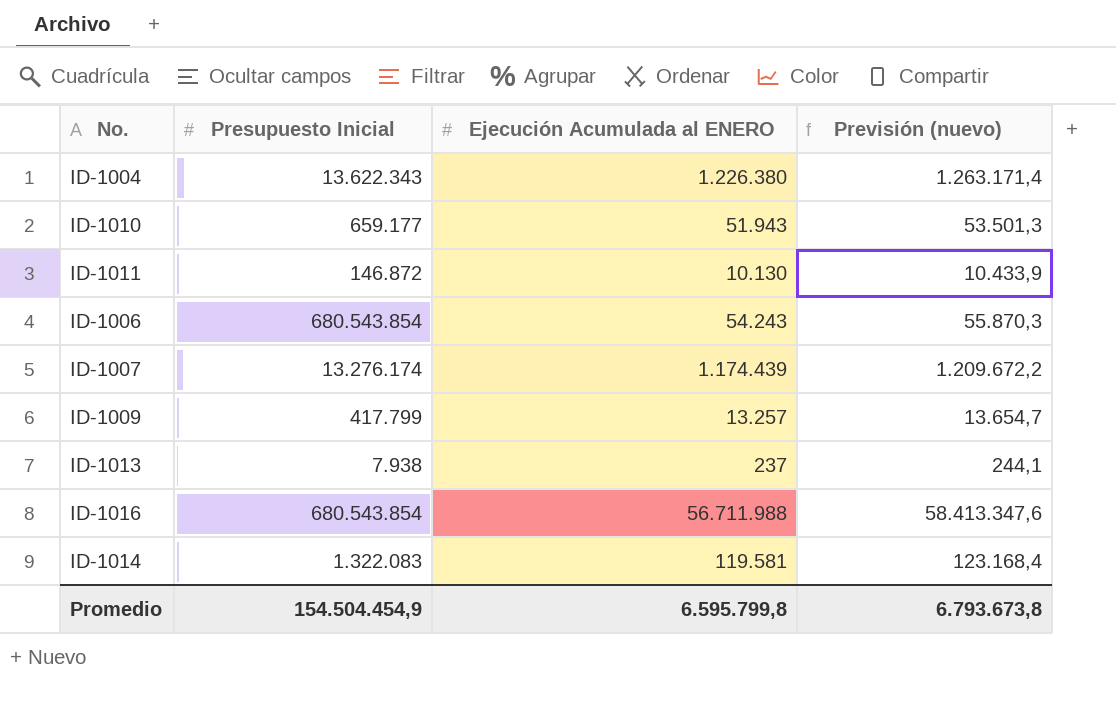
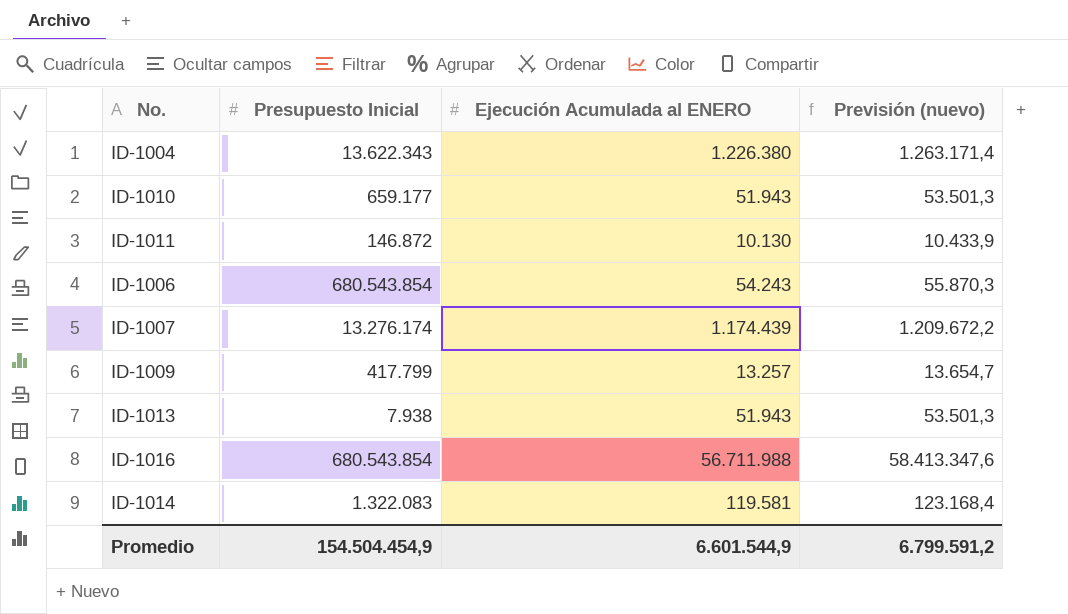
ID-1013 | Ejecución Acumulada al ENERO: 237 -> 51.943
ID-1013 | Previsión (nuevo): 244,1 -> 53.501,3
Promedio | Ejecución Acumulada al ENERO: 6.595.799,8 -> 6.601.544,9
Promedio | Previsión (nuevo): 6.793.673,8 -> 6.799.591,2

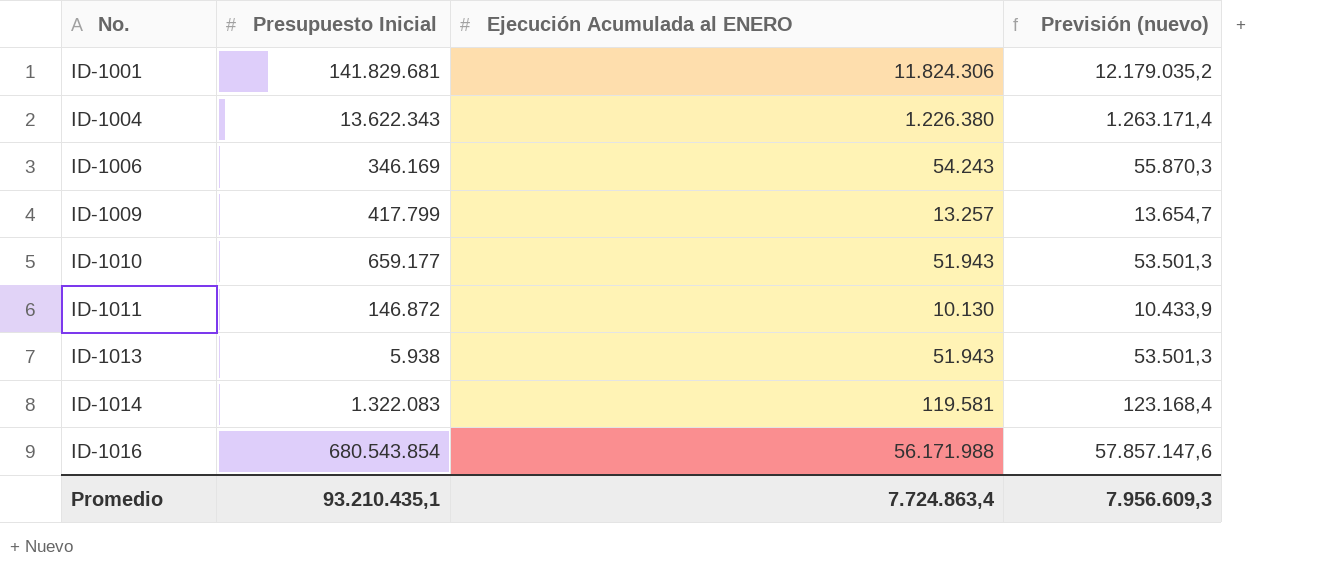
row order: none -> No. ascending
row ID-1007: 13.276.174 | 1.174.439 | 1.209.672,2 -> none
row ID-1001: none -> 141.829.681 | 11.824.306 | 12.179.035,2
ID-1006 | Presupuesto Inicial: 680.543.854 -> 346.169
ID-1013 | Presupuesto Inicial: 7.938 -> 5.938
ID-1016 | Ejecución Acumulada al ENERO: 56.711.988 -> 56.171.988
ID-1016 | Previsión (nuevo): 58.413.347,6 -> 57.857.147,6
Promedio | Presupuesto Inicial: 154.504.454,9 -> 93.210.435,1
Promedio | Ejecución Acumulada al ENERO: 6.601.544,9 -> 7.724.863,4
Promedio | Previsión (nuevo): 6.799.591,2 -> 7.956.609,3

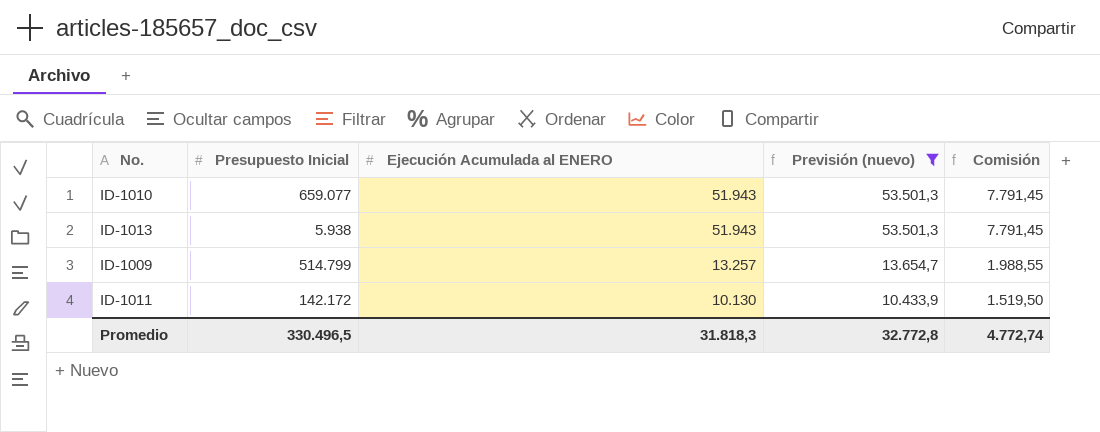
filter: none -> Previsión (nuevo) <= 53.501,3
row order: No. ascending -> Ejecución Acumulada al ENERO descending
column Comisión | formula: none -> [Ejecución Acumulada al ENERO] * 0,15
ID-1010 | Presupuesto Inicial: 659.177 -> 659.077
ID-1009 | Presupuesto Inicial: 417.799 -> 514.799
ID-1011 | Presupuesto Inicial: 146.872 -> 142.172
Promedio | Presupuesto Inicial: 93.210.435,1 -> 330.496,5
Promedio | Ejecución Acumulada al ENERO: 7.724.863,4 -> 31.818,3
Promedio | Previsión (nuevo): 7.956.609,3 -> 32.772,8

